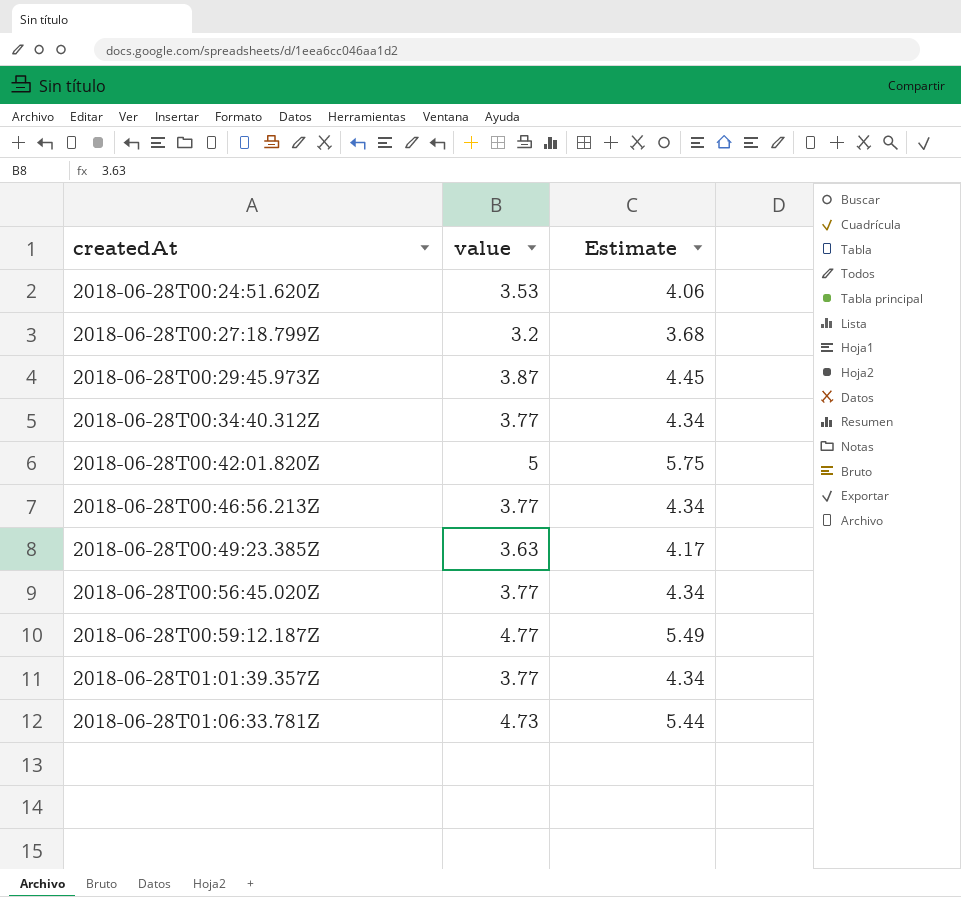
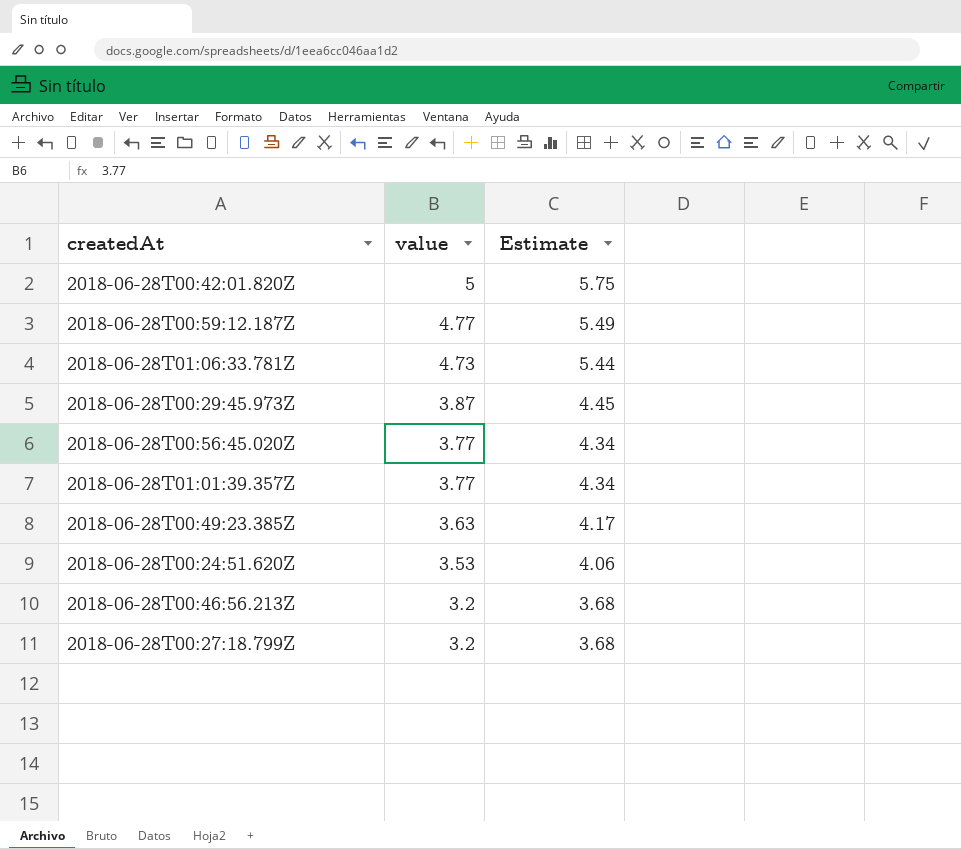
row order: createdAt ascending -> value descending
row 2018-06-28T00:34:40.312Z: 3.77 | 4.34 -> none
2018-06-28T00:46:56.213Z | value: 3.77 -> 3.2
2018-06-28T00:46:56.213Z | Estimate: 4.34 -> 3.68

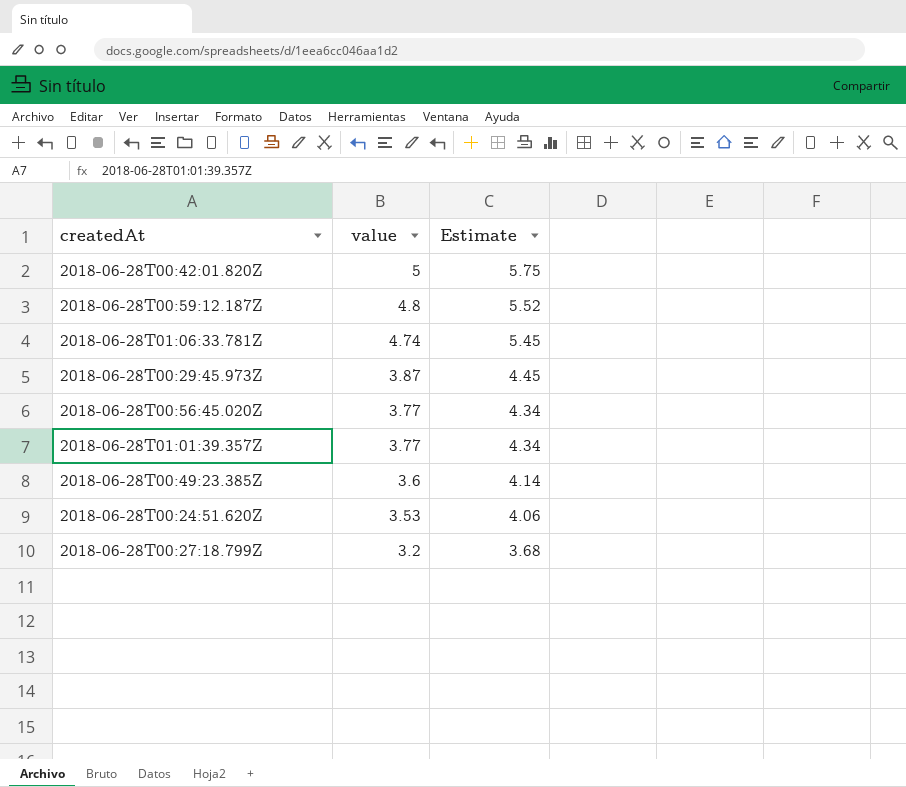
row 2018-06-28T00:46:56.213Z: 3.2 | 3.68 -> none
2018-06-28T00:59:12.187Z | value: 4.77 -> 4.8
2018-06-28T00:59:12.187Z | Estimate: 5.49 -> 5.52
2018-06-28T01:06:33.781Z | value: 4.73 -> 4.74
2018-06-28T01:06:33.781Z | Estimate: 5.44 -> 5.45
2018-06-28T00:49:23.385Z | value: 3.63 -> 3.6
2018-06-28T00:49:23.385Z | Estimate: 4.17 -> 4.14

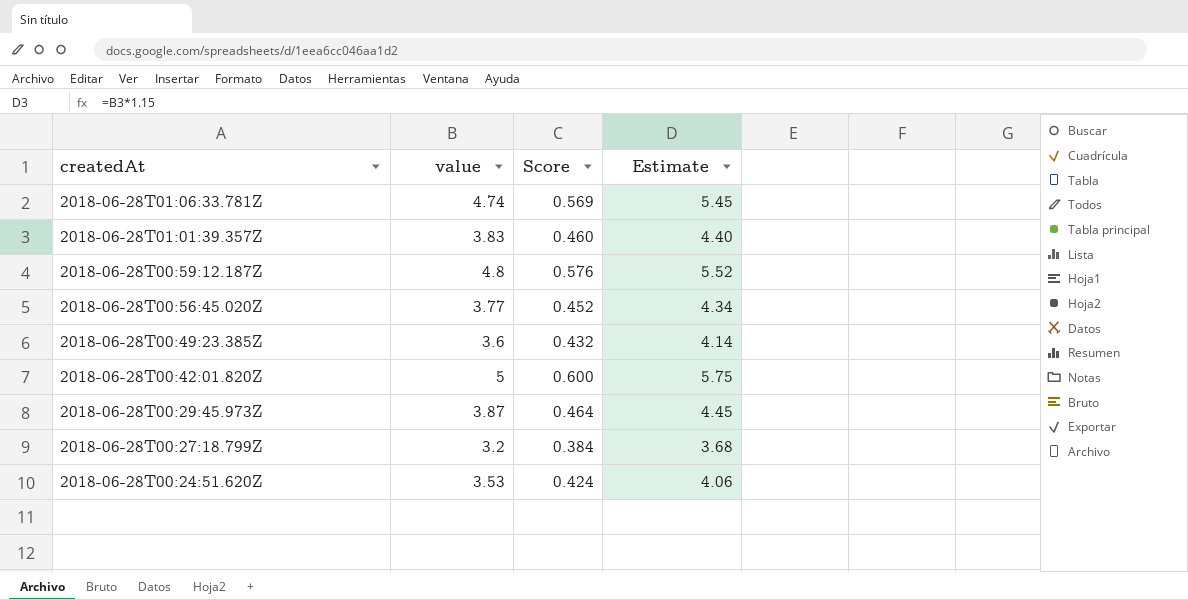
row order: value descending -> createdAt descending
column Score | formula: none -> [value] * 0.12
2018-06-28T01:01:39.357Z | value: 3.77 -> 3.83
2018-06-28T01:01:39.357Z | Estimate: 4.34 -> 4.40

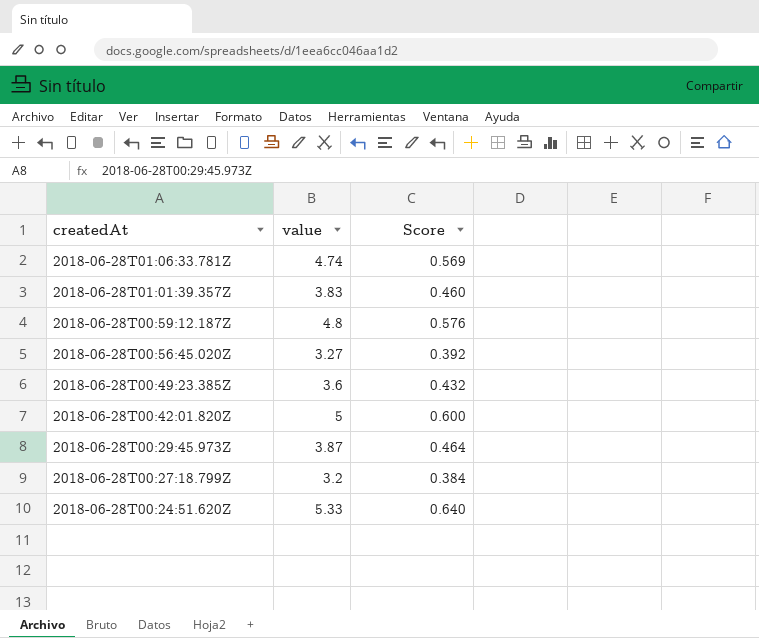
column Estimate | formula: [value] * 1.15 -> none
2018-06-28T00:56:45.020Z | value: 3.77 -> 3.27
2018-06-28T00:56:45.020Z | Score: 0.452 -> 0.392
2018-06-28T00:24:51.620Z | value: 3.53 -> 5.33
2018-06-28T00:24:51.620Z | Score: 0.424 -> 0.640

